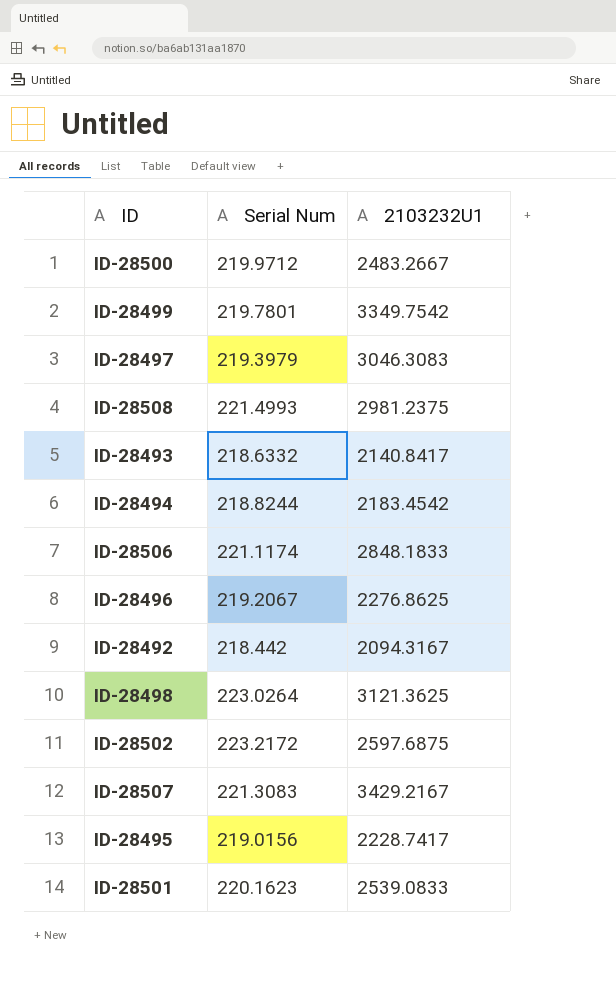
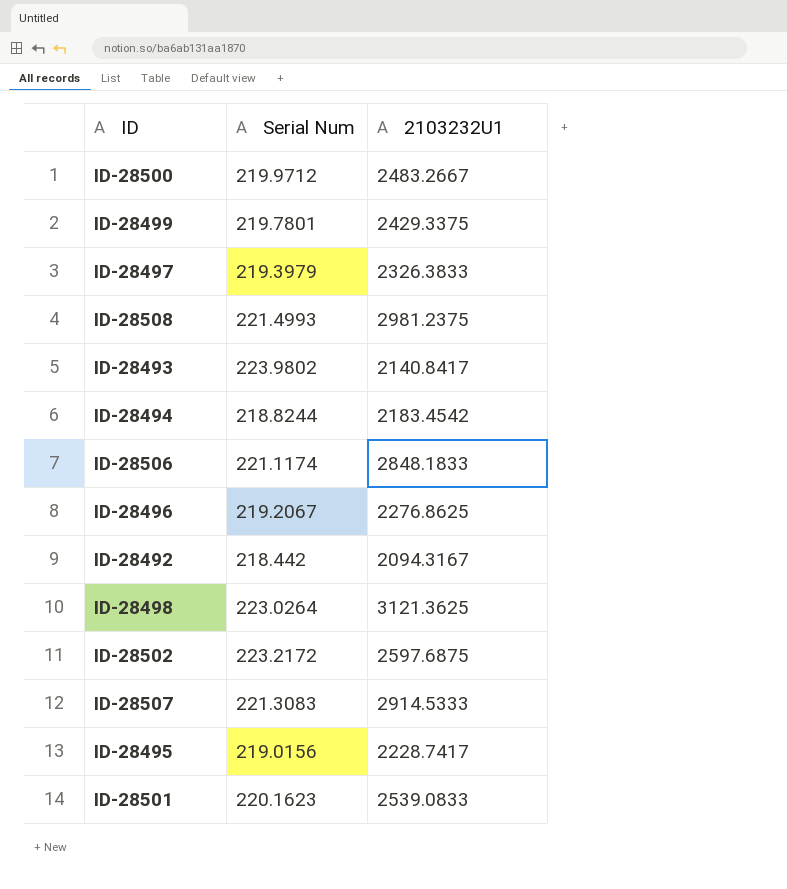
ID-28499 | 2103232U1: 3349.7542 -> 2429.3375
ID-28497 | 2103232U1: 3046.3083 -> 2326.3833
ID-28493 | Serial Num: 218.6332 -> 223.9802
ID-28507 | 2103232U1: 3429.2167 -> 2914.5333

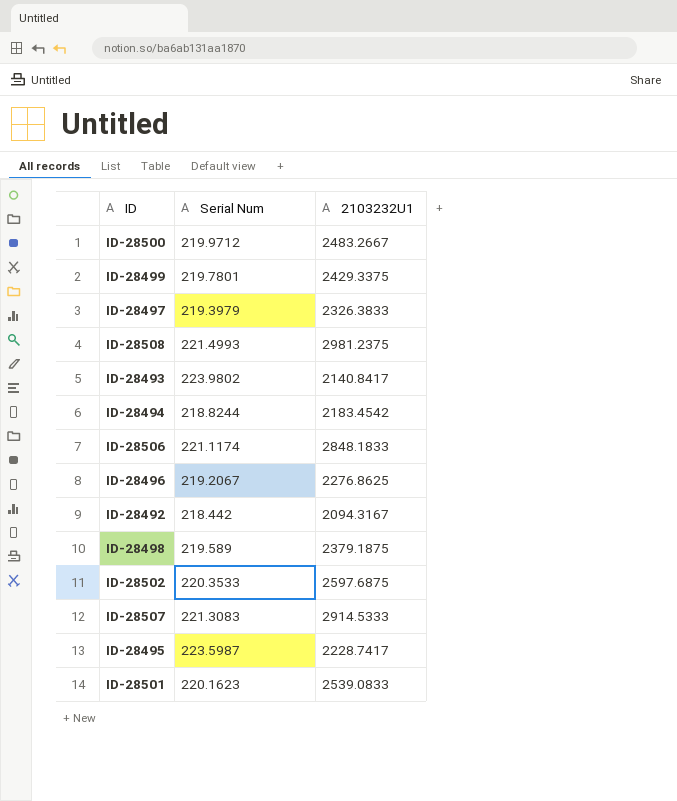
ID-28498 | Serial Num: 223.0264 -> 219.589
ID-28498 | 2103232U1: 3121.3625 -> 2379.1875
ID-28502 | Serial Num: 223.2172 -> 220.3533
ID-28495 | Serial Num: 219.0156 -> 223.5987

